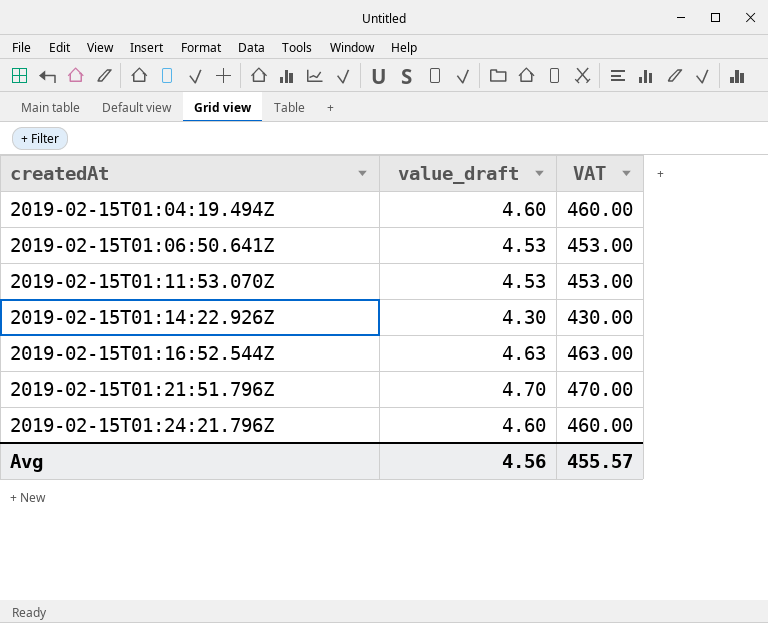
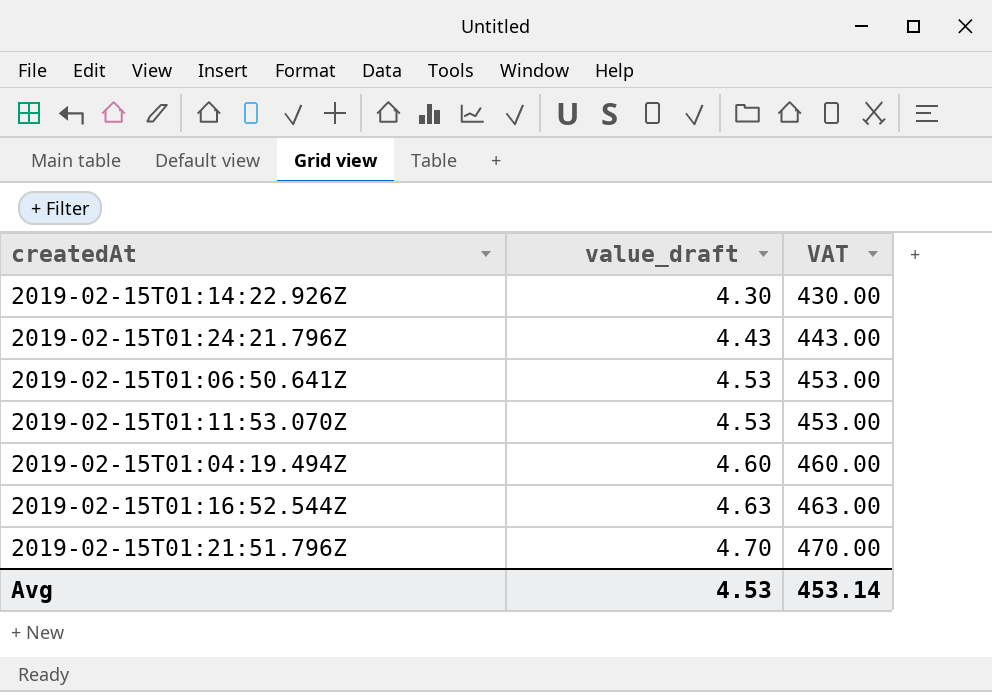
row order: createdAt ascending -> value_draft ascending
2019-02-15T01:24:21.796Z | value_draft: 4.60 -> 4.43
2019-02-15T01:24:21.796Z | VAT: 460.00 -> 443.00
Avg | value_draft: 4.56 -> 4.53
Avg | VAT: 455.57 -> 453.14

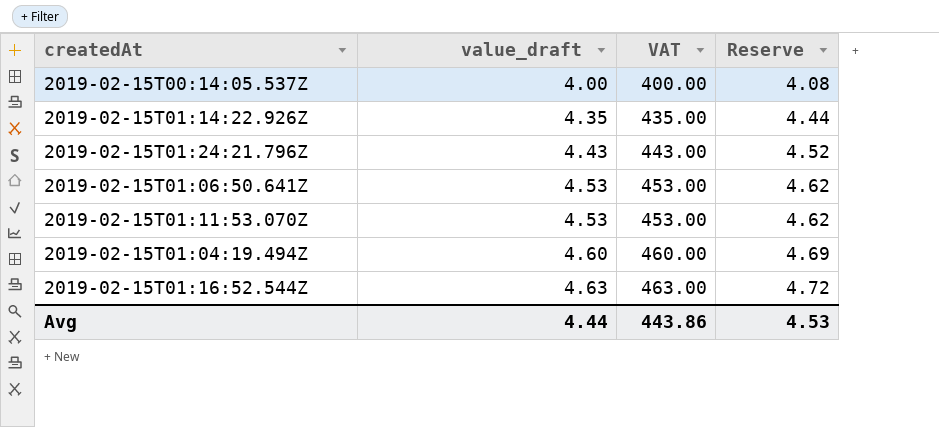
column Reserve | formula: none -> [value_draft] * 1.02
row 2019-02-15T01:21:51.796Z: 4.70 | 470.00 -> none
row 2019-02-15T00:14:05.537Z: none -> 4.00 | 400.00 | 4.08
2019-02-15T01:14:22.926Z | value_draft: 4.30 -> 4.35
2019-02-15T01:14:22.926Z | VAT: 430.00 -> 435.00
Avg | value_draft: 4.53 -> 4.44
Avg | VAT: 453.14 -> 443.86

